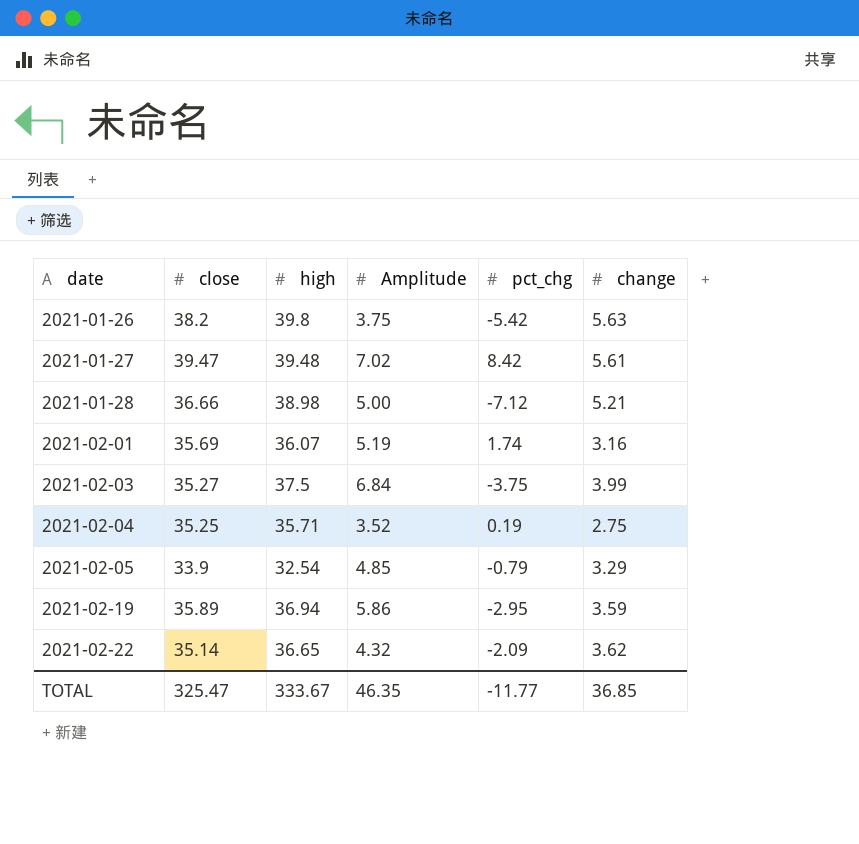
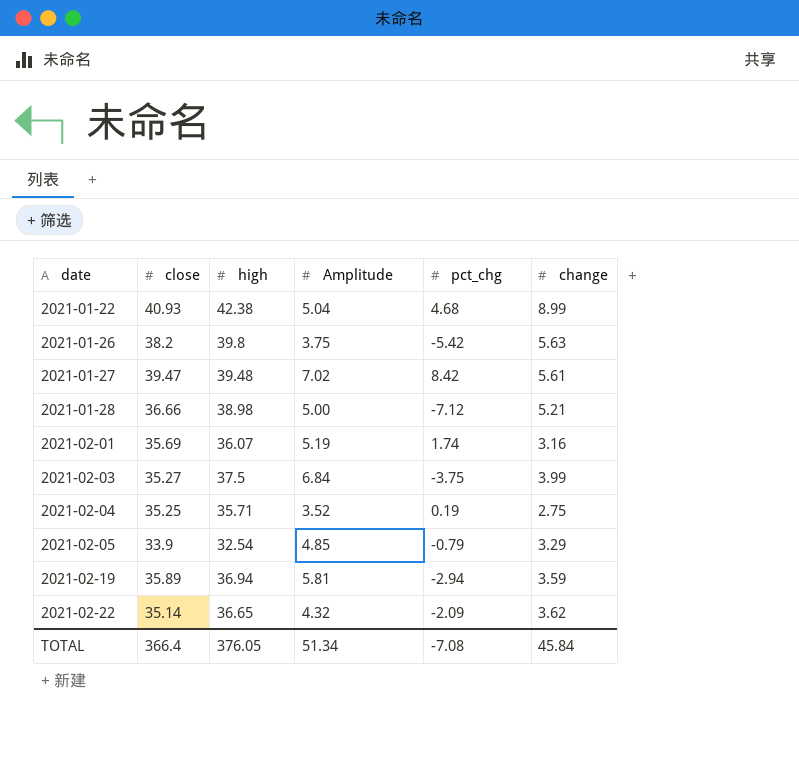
row 2021-01-22: none -> 40.93 | 42.38 | 5.04 | 4.68 | 8.99
2021-02-19 | Amplitude: 5.86 -> 5.81
2021-02-19 | pct_chg: -2.95 -> -2.94
TOTAL | close: 325.47 -> 366.4
TOTAL | high: 333.67 -> 376.05
TOTAL | Amplitude: 46.35 -> 51.34
TOTAL | pct_chg: -11.77 -> -7.08
TOTAL | change: 36.85 -> 45.84

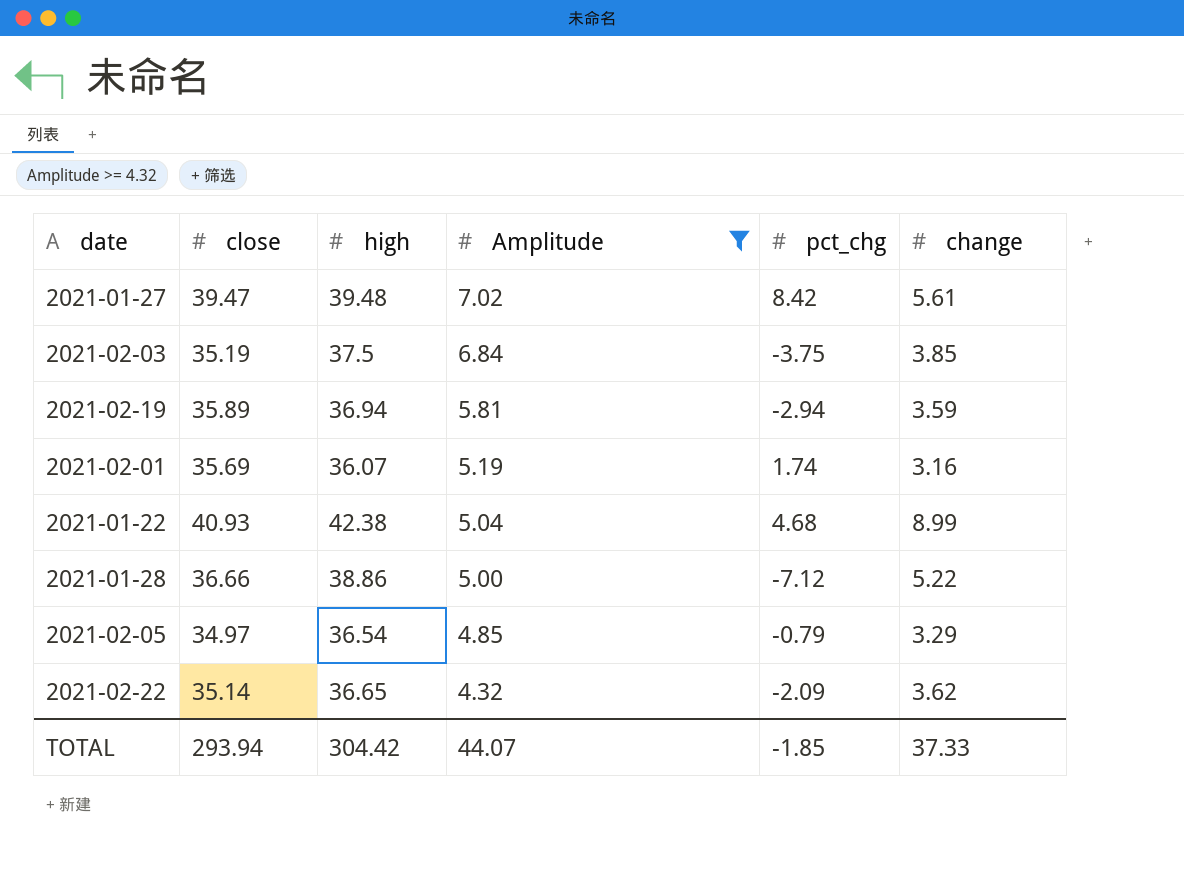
filter: none -> Amplitude >= 4.32
row order: date ascending -> Amplitude descending
2021-02-03 | close: 35.27 -> 35.19
2021-02-03 | change: 3.99 -> 3.85
2021-01-28 | high: 38.98 -> 38.86
2021-01-28 | change: 5.21 -> 5.22
2021-02-05 | close: 33.9 -> 34.97
2021-02-05 | high: 32.54 -> 36.54
TOTAL | close: 366.4 -> 293.94
TOTAL | high: 376.05 -> 304.42
TOTAL | Amplitude: 51.34 -> 44.07
TOTAL | pct_chg: -7.08 -> -1.85
TOTAL | change: 45.84 -> 37.33

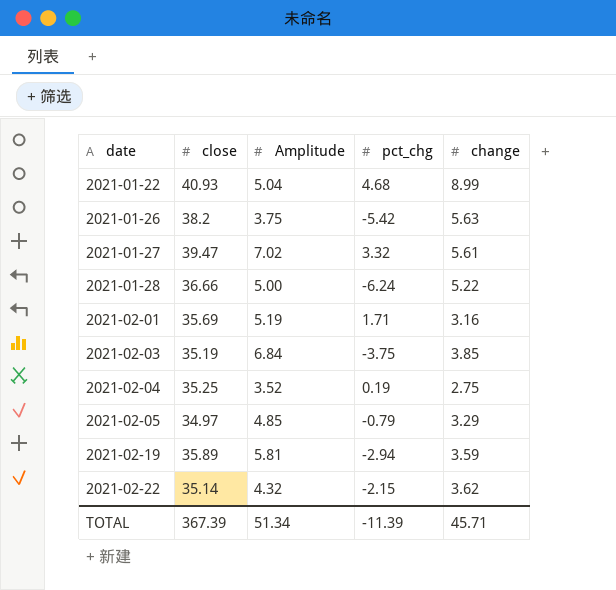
filter: Amplitude >= 4.32 -> none
row order: Amplitude descending -> date ascending
column high | position: 3 -> none
2021-01-27 | pct_chg: 8.42 -> 3.32
2021-01-28 | pct_chg: -7.12 -> -6.24
2021-02-01 | pct_chg: 1.74 -> 1.71
2021-02-22 | pct_chg: -2.09 -> -2.15
TOTAL | close: 293.94 -> 367.39
TOTAL | Amplitude: 44.07 -> 51.34
TOTAL | pct_chg: -1.85 -> -11.39
TOTAL | change: 37.33 -> 45.71

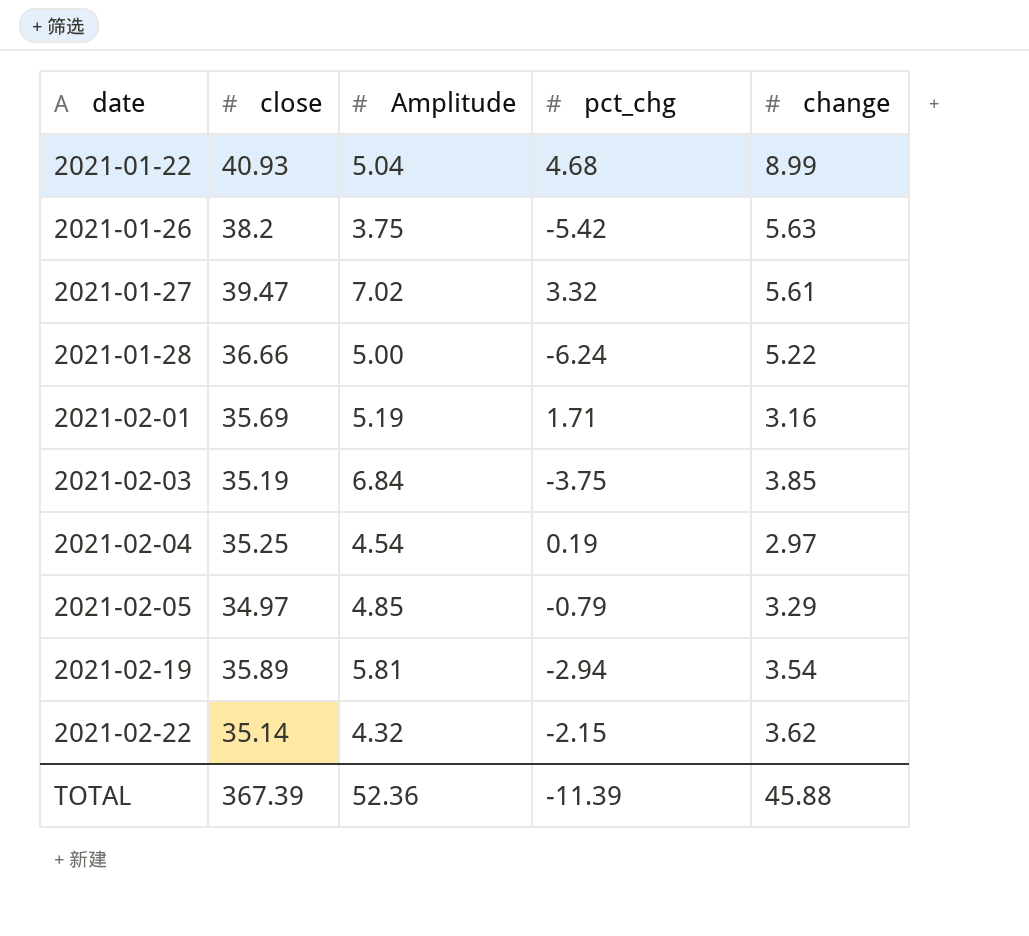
2021-02-04 | Amplitude: 3.52 -> 4.54
2021-02-04 | change: 2.75 -> 2.97
2021-02-19 | change: 3.59 -> 3.54
TOTAL | Amplitude: 51.34 -> 52.36
TOTAL | change: 45.71 -> 45.88

